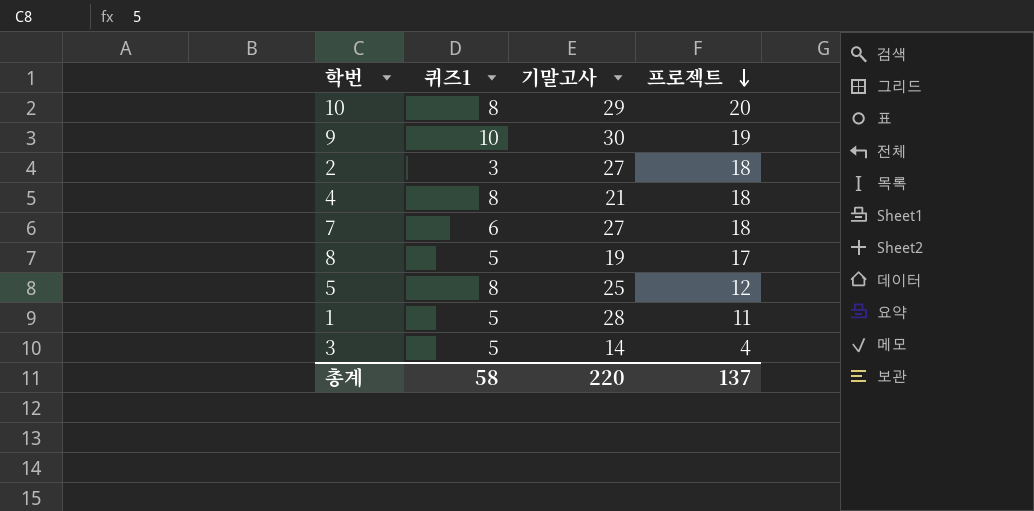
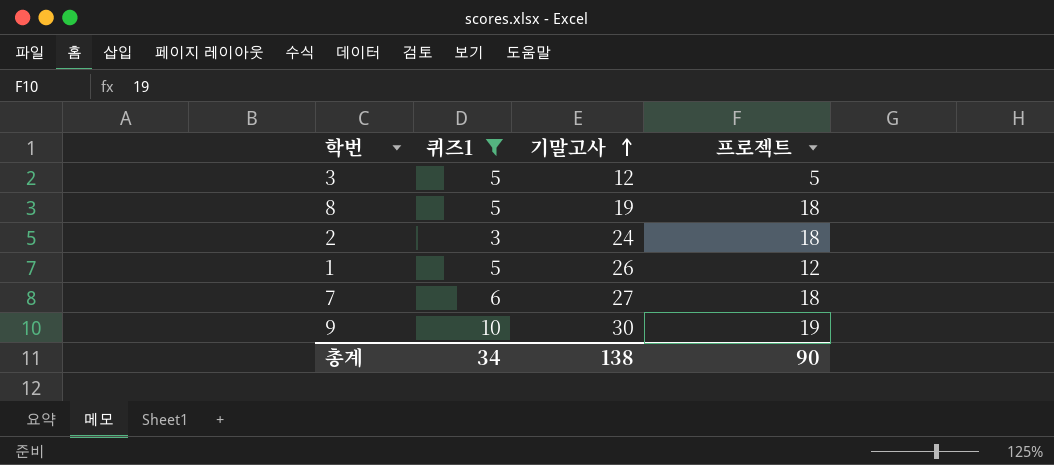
filter: none -> 퀴즈1 != 8
row order: 프로젝트 descending -> 기말고사 ascending
3 | 기말고사: 14 -> 12
3 | 프로젝트: 4 -> 5
8 | 프로젝트: 17 -> 18
2 | 기말고사: 27 -> 24
1 | 기말고사: 28 -> 26
1 | 프로젝트: 11 -> 12
총계 | 퀴즈1: 58 -> 34
총계 | 기말고사: 220 -> 138
총계 | 프로젝트: 137 -> 90

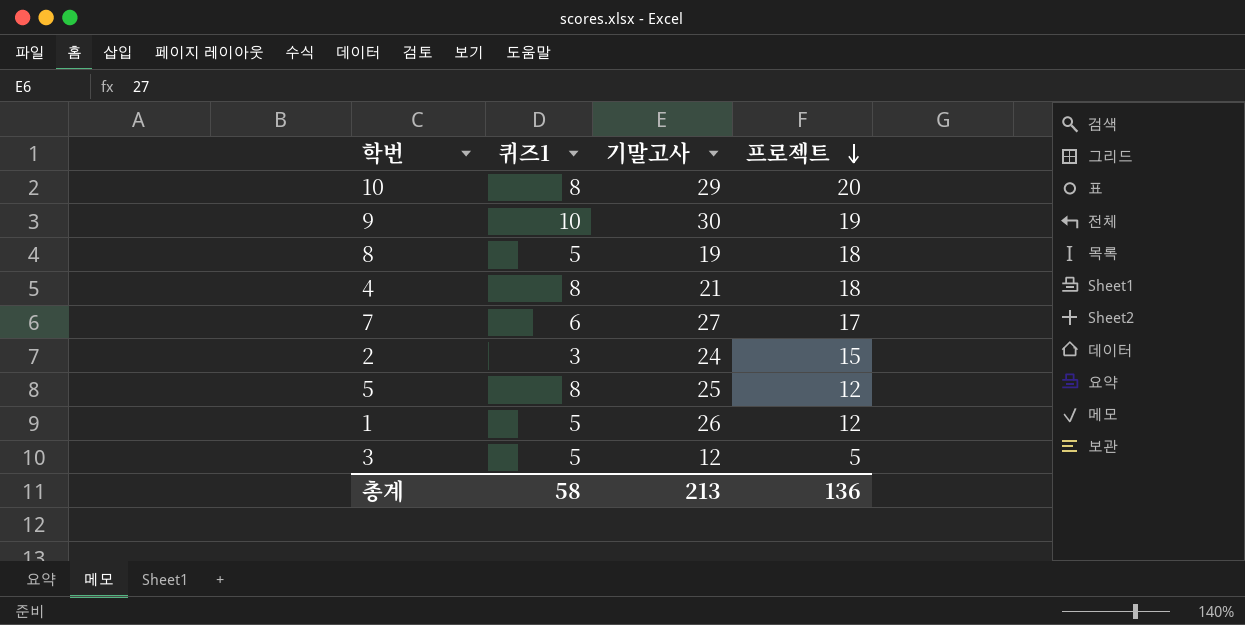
filter: 퀴즈1 != 8 -> none
row order: 기말고사 ascending -> 프로젝트 descending
7 | 프로젝트: 18 -> 17
2 | 프로젝트: 18 -> 15
총계 | 퀴즈1: 34 -> 58
총계 | 기말고사: 138 -> 213
총계 | 프로젝트: 90 -> 136

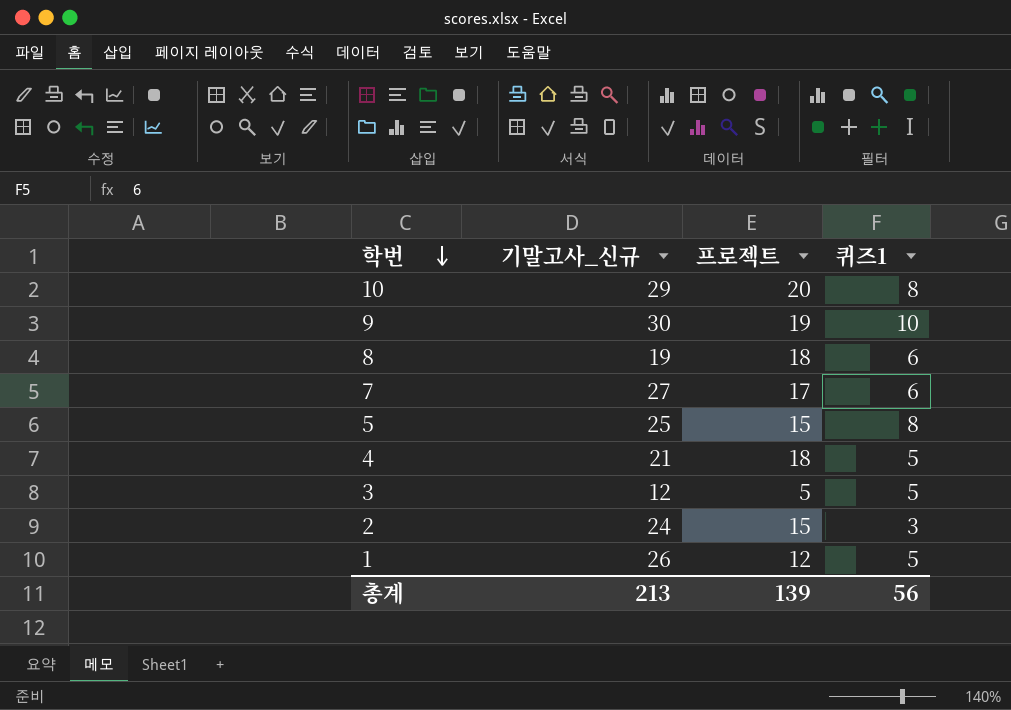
row order: 프로젝트 descending -> 학번 descending
column name: 기말고사 -> 기말고사_신규
column 퀴즈1 | position: 2 -> 4
8 | 퀴즈1: 5 -> 6
5 | 프로젝트: 12 -> 15
4 | 퀴즈1: 8 -> 5
총계 | 프로젝트: 136 -> 139
총계 | 퀴즈1: 58 -> 56

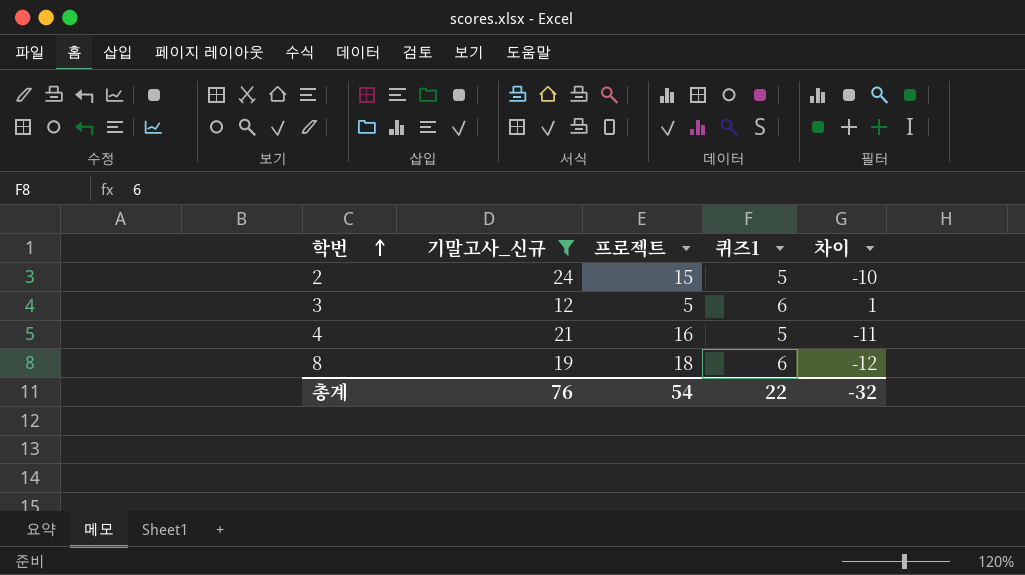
filter: none -> 기말고사_신규 <= 24
row order: 학번 descending -> 학번 ascending
column 차이 | formula: none -> [퀴즈1] - [프로젝트]
2 | 퀴즈1: 3 -> 5
3 | 퀴즈1: 5 -> 6
4 | 프로젝트: 18 -> 16
총계 | 기말고사_신규: 213 -> 76
총계 | 프로젝트: 139 -> 54
총계 | 퀴즈1: 56 -> 22

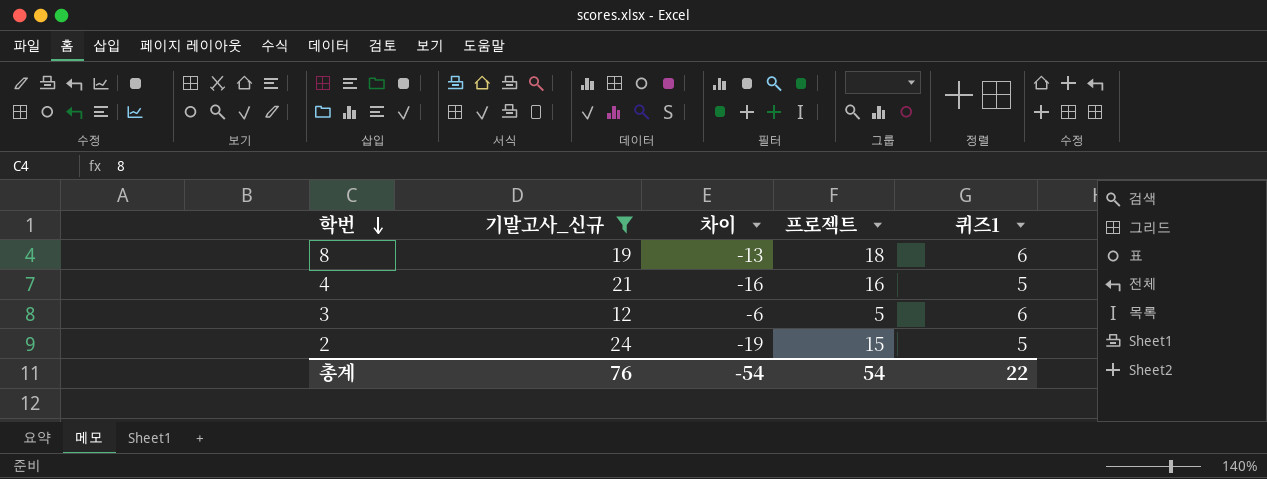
row order: 학번 ascending -> 학번 descending
column 차이 | formula: [퀴즈1] - [프로젝트] -> [퀴즈1] - [기말고사_신규]
column 차이 | position: 5 -> 3
총계 | 차이: -32 -> -54

